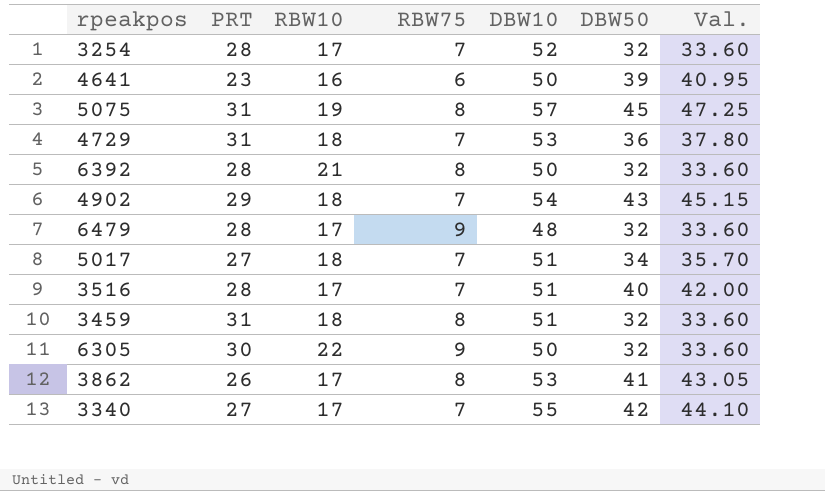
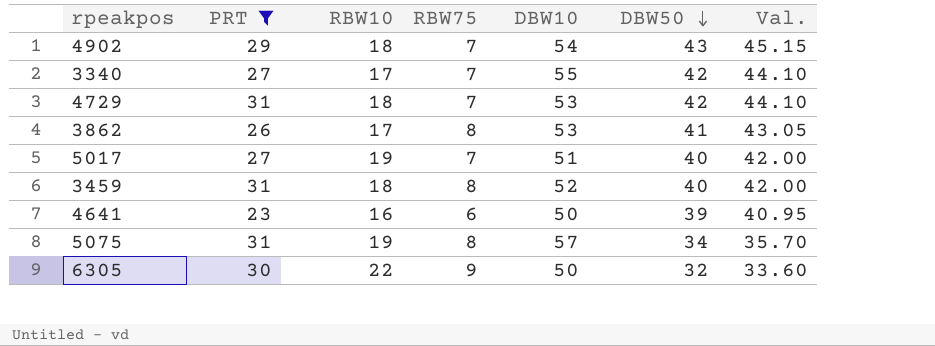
filter: none -> PRT != 28
row order: none -> DBW50 descending
4729 | DBW50: 36 -> 42
4729 | Val.: 37.80 -> 44.10
5017 | RBW10: 18 -> 19
5017 | DBW50: 34 -> 40
5017 | Val.: 35.70 -> 42.00
3459 | DBW10: 51 -> 52
3459 | DBW50: 32 -> 40
3459 | Val.: 33.60 -> 42.00
5075 | DBW50: 45 -> 34
5075 | Val.: 47.25 -> 35.70

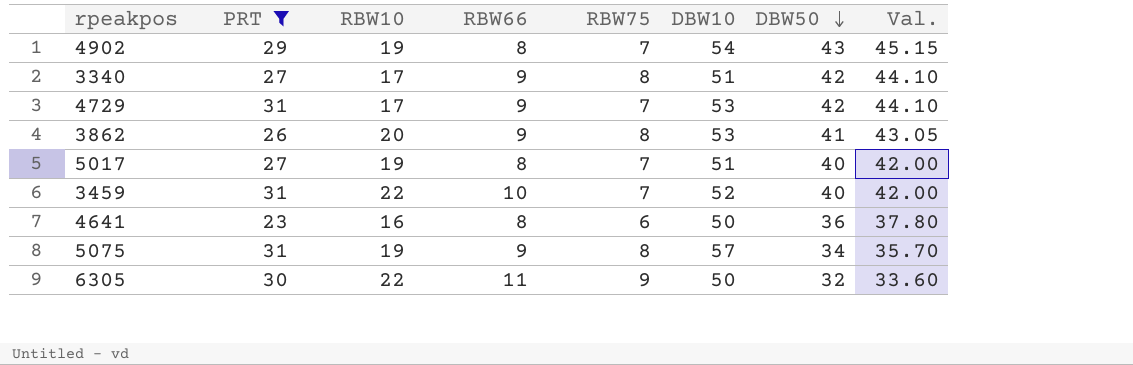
column RBW66 | position: none -> 4
4902 | RBW10: 18 -> 19
3340 | RBW75: 7 -> 8
3340 | DBW10: 55 -> 51
4729 | RBW10: 18 -> 17
3862 | RBW10: 17 -> 20
3459 | RBW10: 18 -> 22
3459 | RBW75: 8 -> 7
4641 | DBW50: 39 -> 36
4641 | Val.: 40.95 -> 37.80

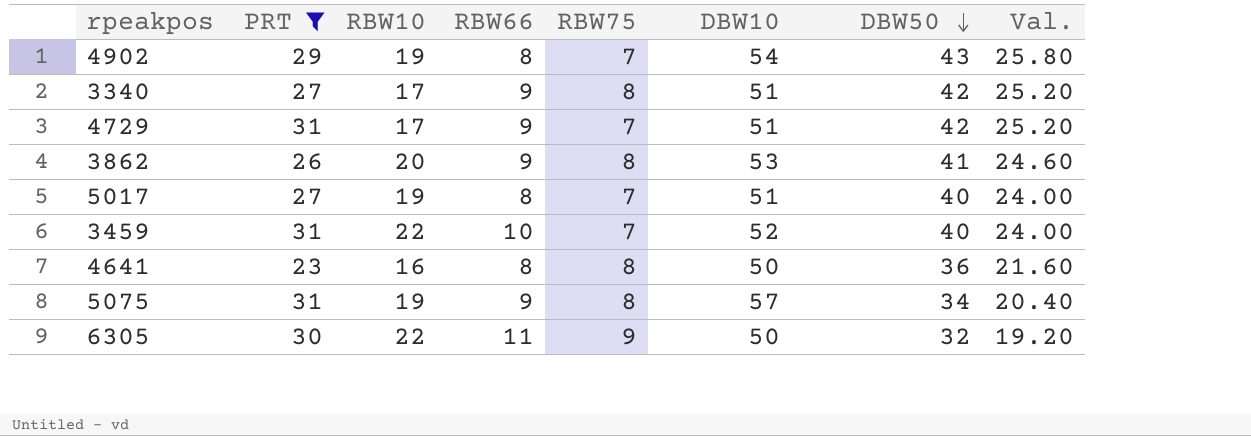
column Val. | formula: [DBW50] * 1.05 -> [DBW50] * 0.6
4729 | DBW10: 53 -> 51
4641 | RBW75: 6 -> 8

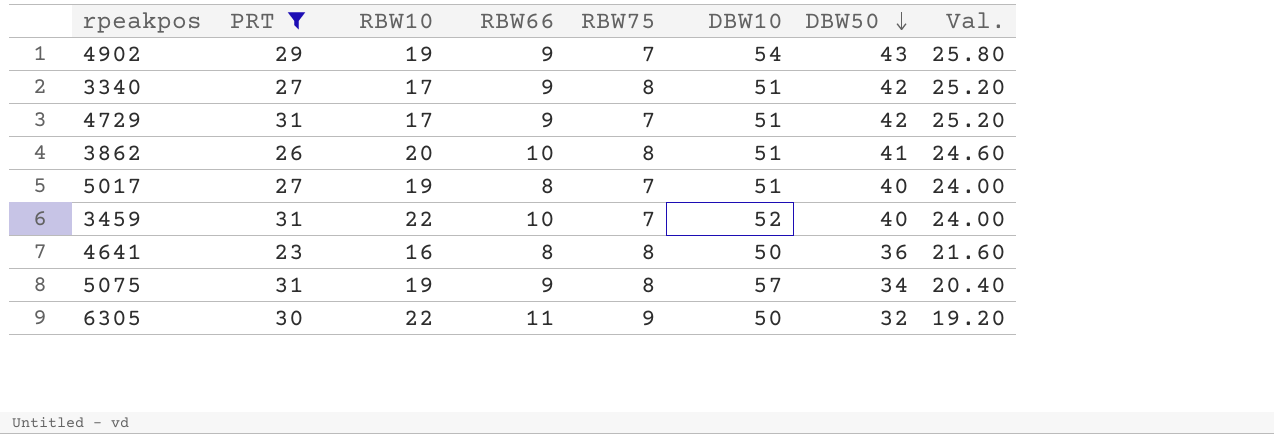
4902 | RBW66: 8 -> 9
3862 | RBW66: 9 -> 10
3862 | DBW10: 53 -> 51

